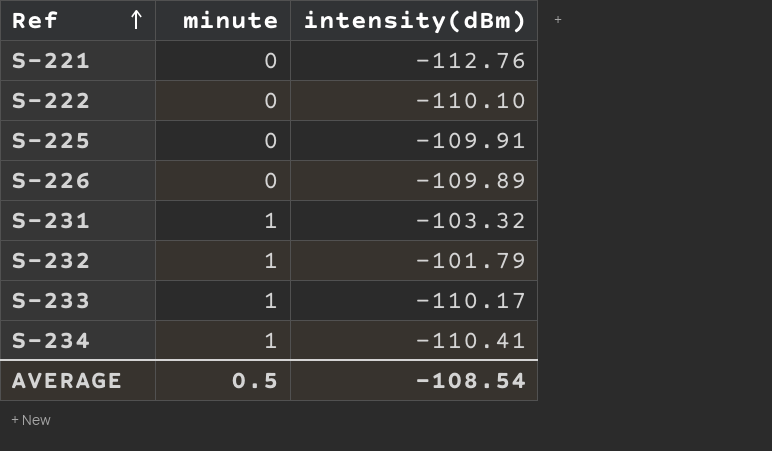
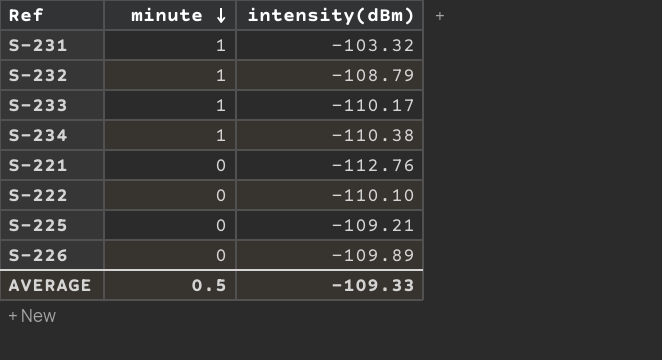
row order: Ref ascending -> minute descending
S-232 | intensity(dBm): -101.79 -> -108.79
S-234 | intensity(dBm): -110.41 -> -110.38
S-225 | intensity(dBm): -109.91 -> -109.21
AVERAGE | intensity(dBm): -108.54 -> -109.33

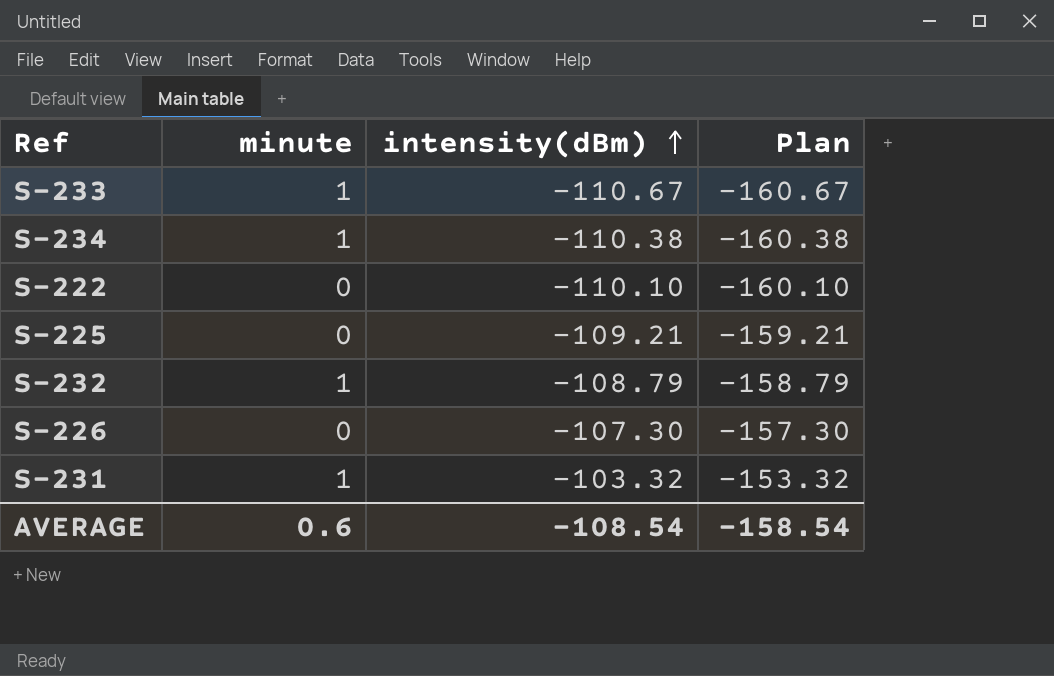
row order: minute descending -> intensity(dBm) ascending
column Plan | formula: none -> [intensity(dBm)] - 50
row S-221: 0 | -112.76 -> none
S-233 | intensity(dBm): -110.17 -> -110.67
S-226 | intensity(dBm): -109.89 -> -107.30
AVERAGE | minute: 0.5 -> 0.6
AVERAGE | intensity(dBm): -109.33 -> -108.54

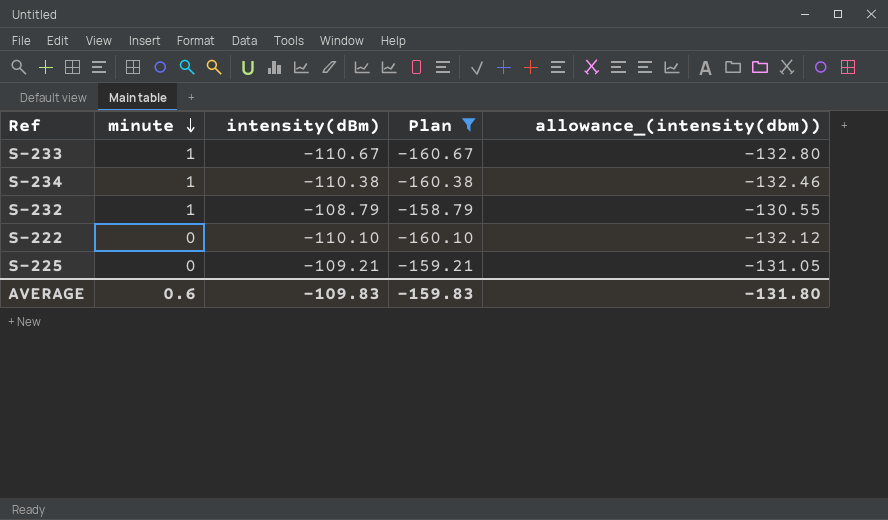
filter: none -> Plan <= -158.79
row order: intensity(dBm) ascending -> minute descending
column allowance_(intensity(dbm)) | formula: none -> [intensity(dBm)] * 1.2
AVERAGE | intensity(dBm): -108.54 -> -109.83
AVERAGE | Plan: -158.54 -> -159.83

